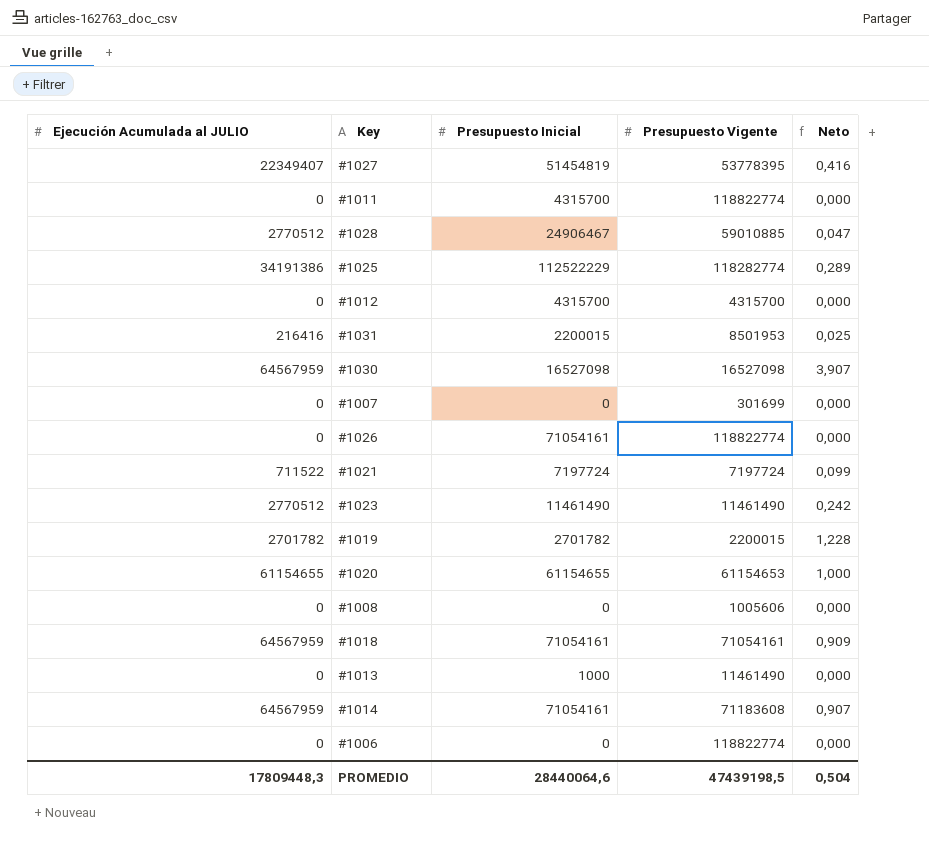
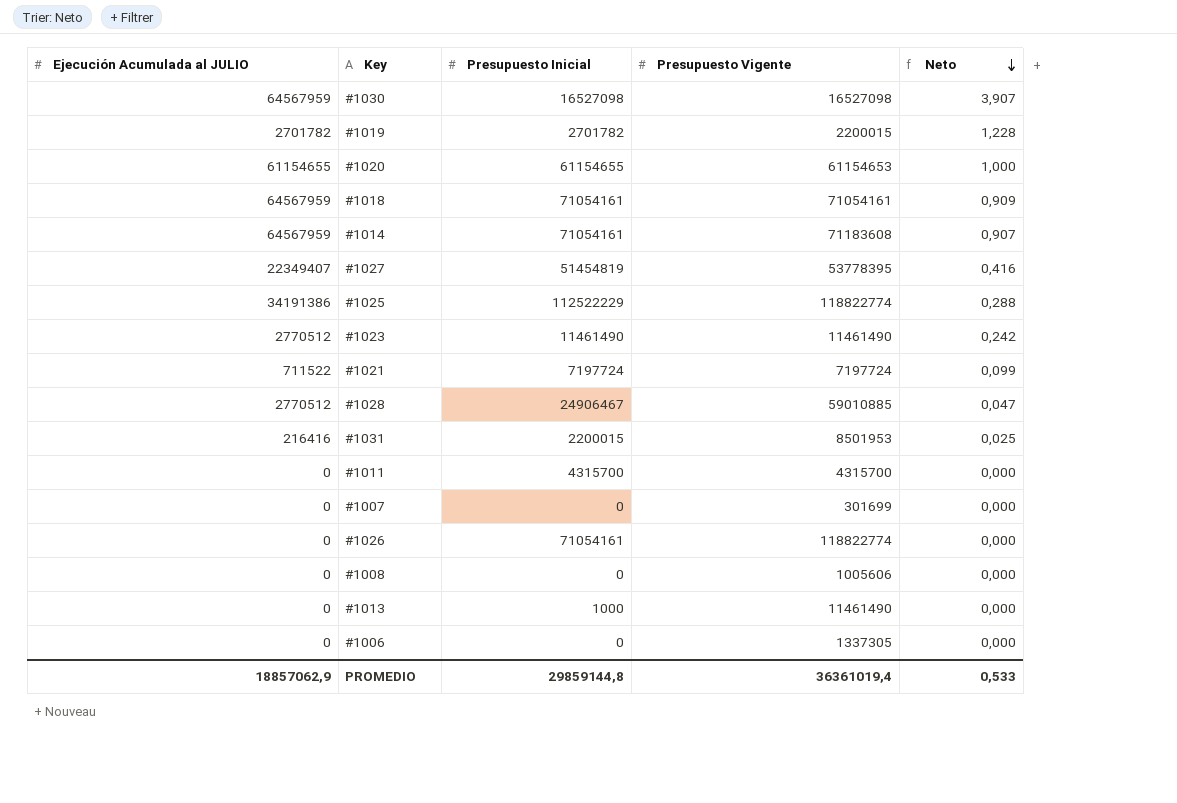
row order: none -> Neto descending
row #1012: 0 | 4315700 | 4315700 | 0,000 -> none
#1025 | Presupuesto Vigente: 118282774 -> 118822774
#1025 | Neto: 0,289 -> 0,288
#1011 | Presupuesto Vigente: 118822774 -> 4315700
#1006 | Presupuesto Vigente: 118822774 -> 1337305
PROMEDIO | Ejecución Acumulada al JULIO: 17809448,3 -> 18857062,9
PROMEDIO | Presupuesto Inicial: 28440064,6 -> 29859144,8
PROMEDIO | Presupuesto Vigente: 47439198,5 -> 36361019,4
PROMEDIO | Neto: 0,504 -> 0,533

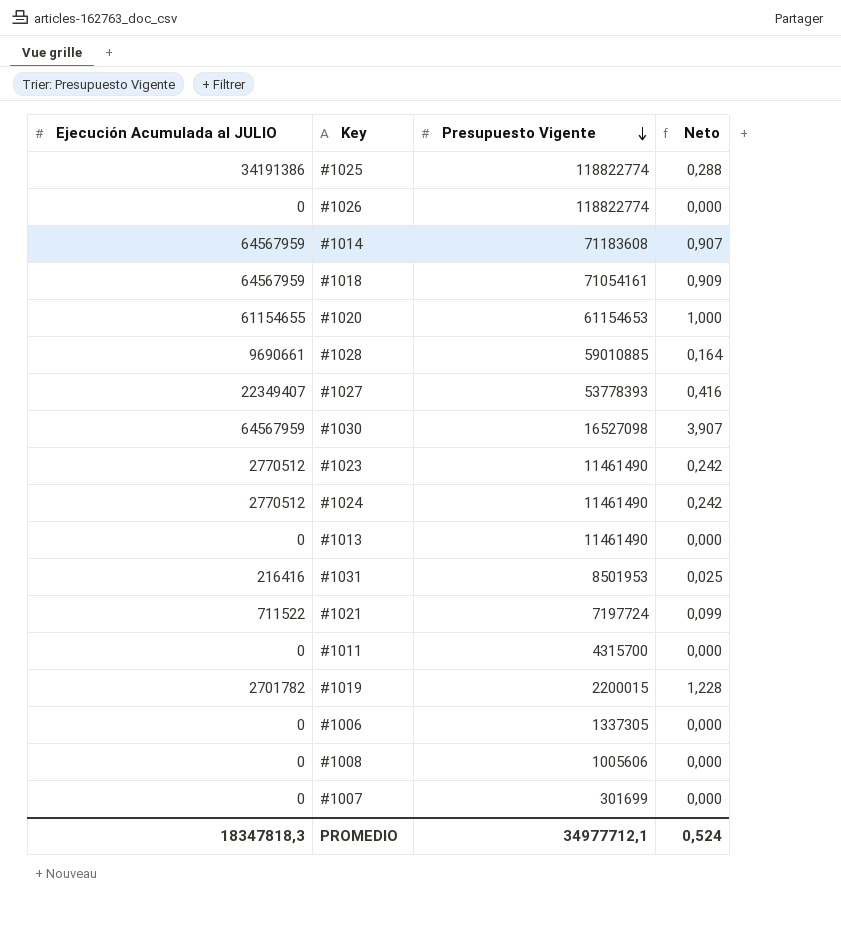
row order: Neto descending -> Presupuesto Vigente descending
column Presupuesto Inicial | position: 3 -> none
#1028 | Ejecución Acumulada al JULIO: 2770512 -> 9690661
#1028 | Neto: 0,047 -> 0,164
#1027 | Presupuesto Vigente: 53778395 -> 53778393
row #1024: none -> 2770512 | 11461490 | 0,242
PROMEDIO | Ejecución Acumulada al JULIO: 18857062,9 -> 18347818,3
PROMEDIO | Presupuesto Vigente: 36361019,4 -> 34977712,1
PROMEDIO | Neto: 0,533 -> 0,524

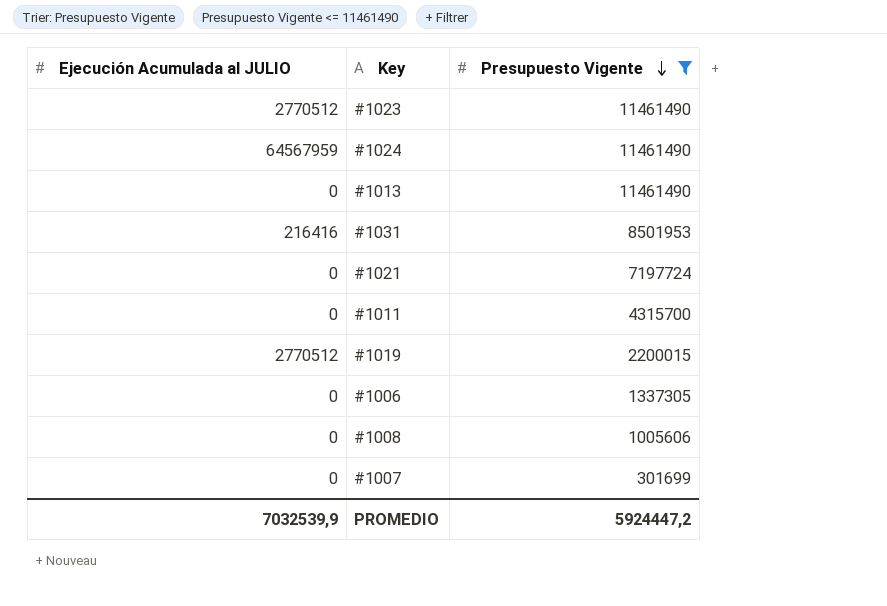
filter: none -> Presupuesto Vigente <= 11461490
column Neto | formula: [Ejecución Acumulada al JULIO] / [Presupuesto Vigente] -> none
#1024 | Ejecución Acumulada al JULIO: 2770512 -> 64567959
#1021 | Ejecución Acumulada al JULIO: 711522 -> 0
#1019 | Ejecución Acumulada al JULIO: 2701782 -> 2770512
PROMEDIO | Ejecución Acumulada al JULIO: 18347818,3 -> 7032539,9
PROMEDIO | Presupuesto Vigente: 34977712,1 -> 5924447,2

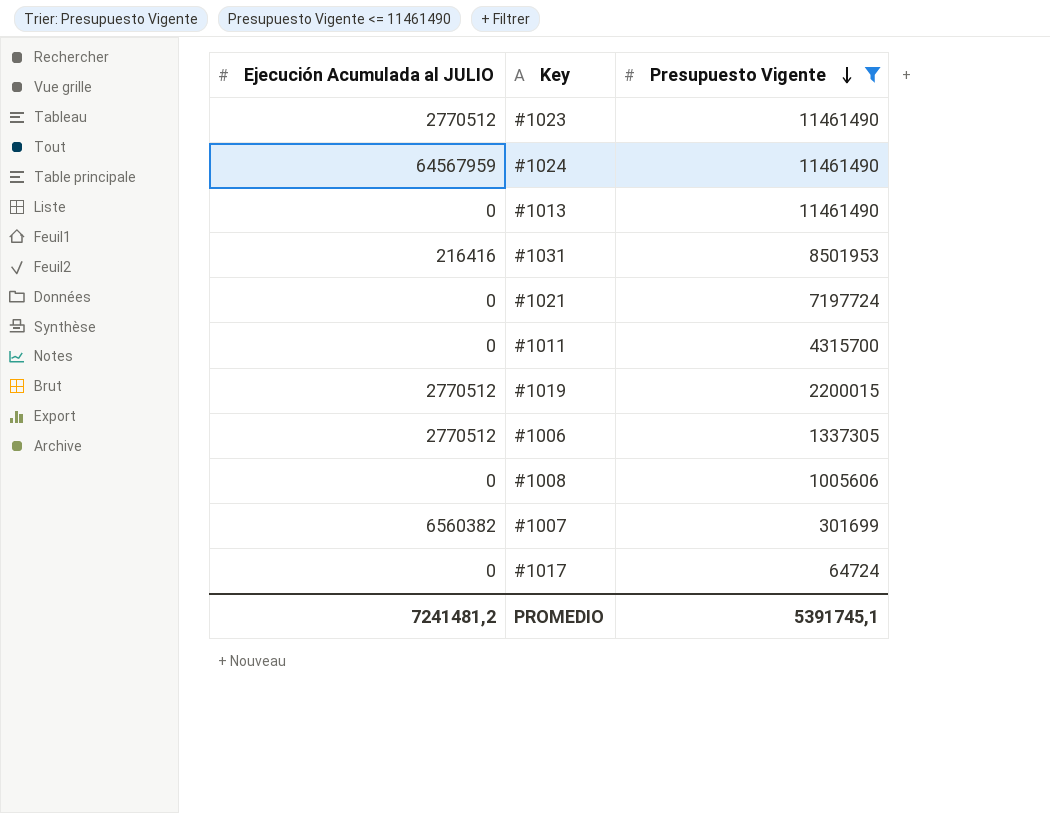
#1006 | Ejecución Acumulada al JULIO: 0 -> 2770512
#1007 | Ejecución Acumulada al JULIO: 0 -> 6560382
row #1017: none -> 0 | 64724
PROMEDIO | Ejecución Acumulada al JULIO: 7032539,9 -> 7241481,2
PROMEDIO | Presupuesto Vigente: 5924447,2 -> 5391745,1

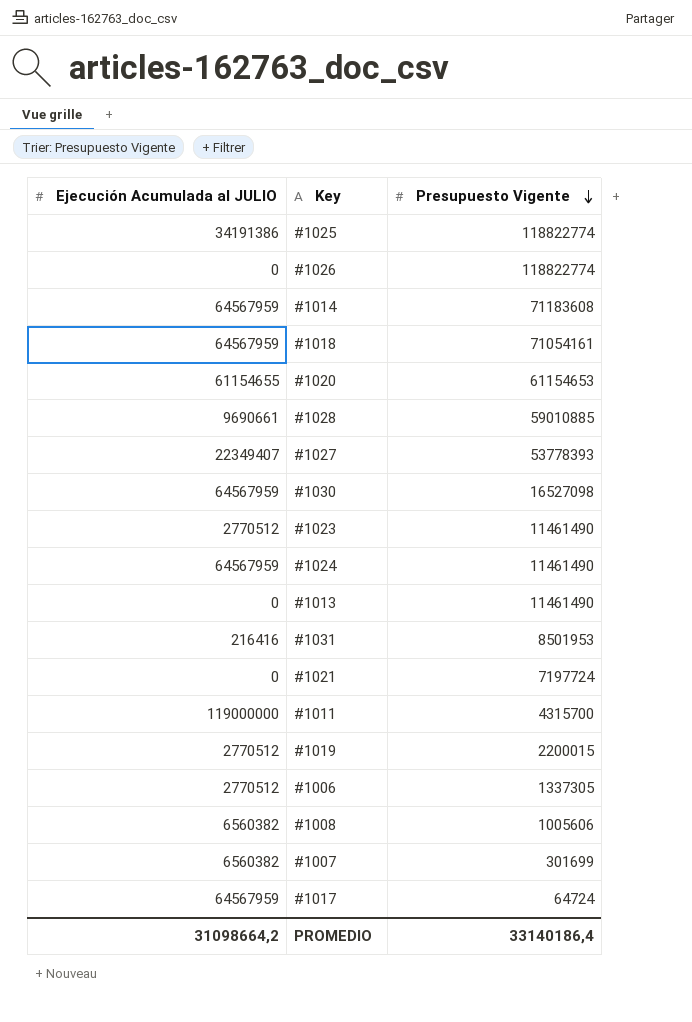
filter: Presupuesto Vigente <= 11461490 -> none
#1011 | Ejecución Acumulada al JULIO: 0 -> 119000000
#1008 | Ejecución Acumulada al JULIO: 0 -> 6560382
#1017 | Ejecución Acumulada al JULIO: 0 -> 64567959
PROMEDIO | Ejecución Acumulada al JULIO: 7241481,2 -> 31098664,2
PROMEDIO | Presupuesto Vigente: 5391745,1 -> 33140186,4

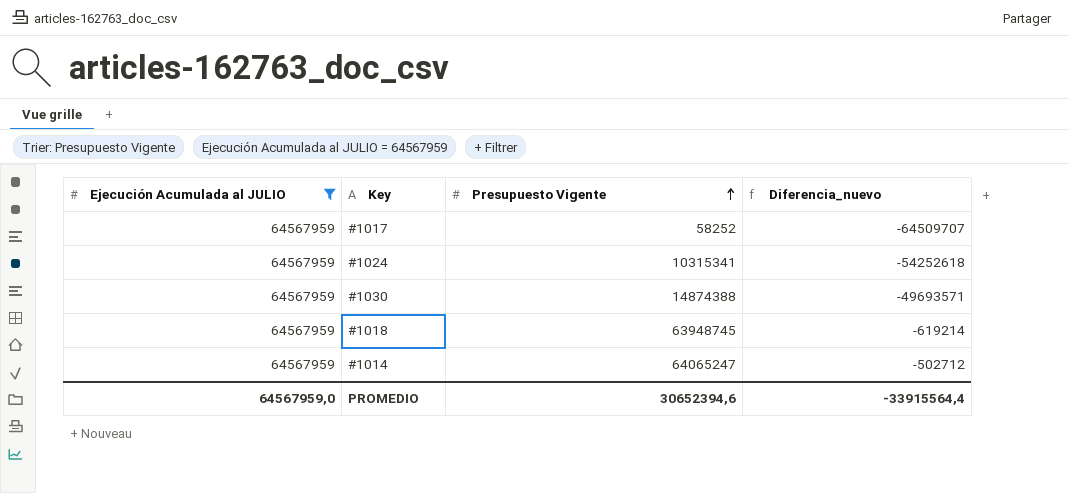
filter: none -> Ejecución Acumulada al JULIO = 64567959
row order: Presupuesto Vigente descending -> Presupuesto Vigente ascending
column Diferencia_nuevo | formula: none -> [Presupuesto Vigente] - [Ejecución Acumulada al JULIO]
#1017 | Presupuesto Vigente: 64724 -> 58252
#1024 | Presupuesto Vigente: 11461490 -> 10315341
#1030 | Presupuesto Vigente: 16527098 -> 14874388
#1018 | Presupuesto Vigente: 71054161 -> 63948745
#1014 | Presupuesto Vigente: 71183608 -> 64065247
PROMEDIO | Ejecución Acumulada al JULIO: 31098664,2 -> 64567959,0
PROMEDIO | Presupuesto Vigente: 33140186,4 -> 30652394,6

